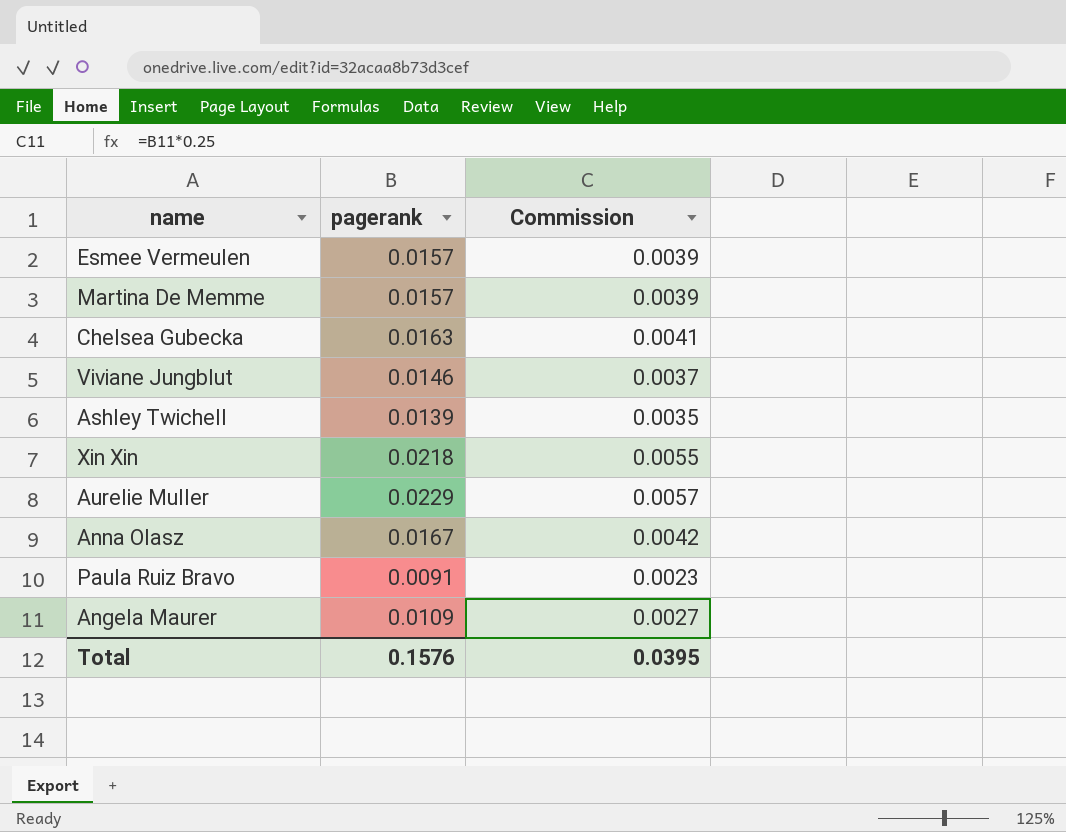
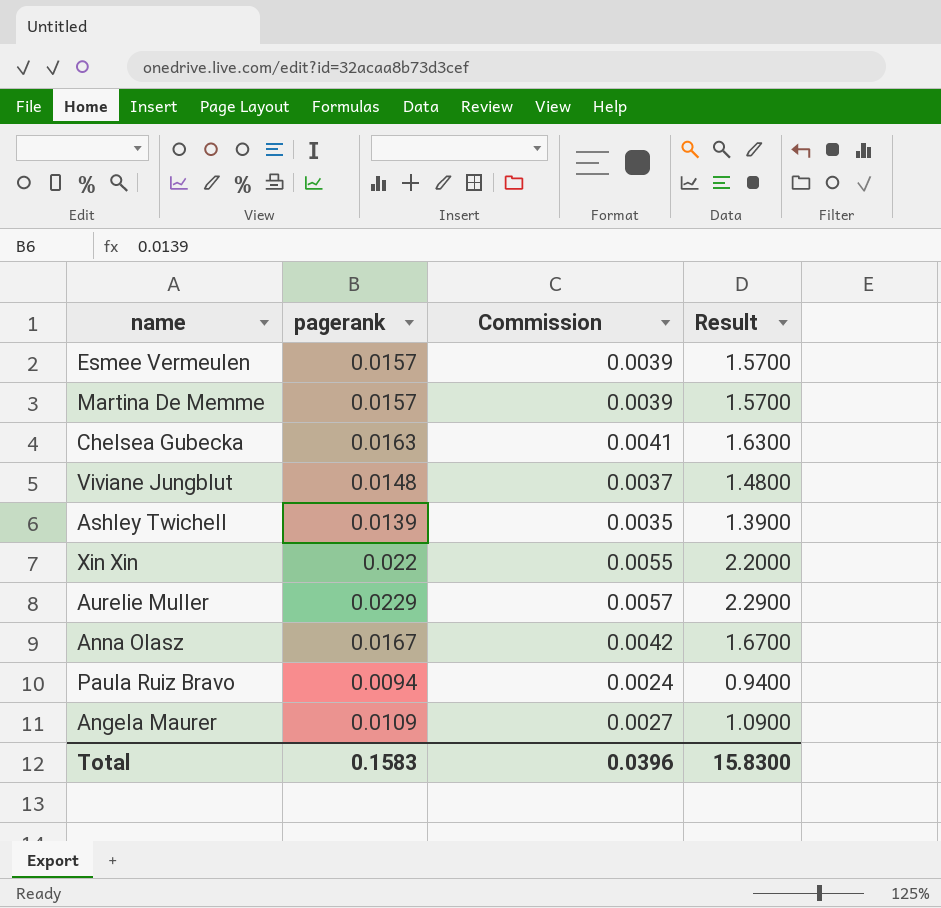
column Result | formula: none -> [pagerank] * 100
Viviane Jungblut | pagerank: 0.0146 -> 0.0148
Xin Xin | pagerank: 0.0218 -> 0.022
Paula Ruiz Bravo | pagerank: 0.0091 -> 0.0094
Paula Ruiz Bravo | Commission: 0.0023 -> 0.0024
Total | pagerank: 0.1576 -> 0.1583
Total | Commission: 0.0395 -> 0.0396

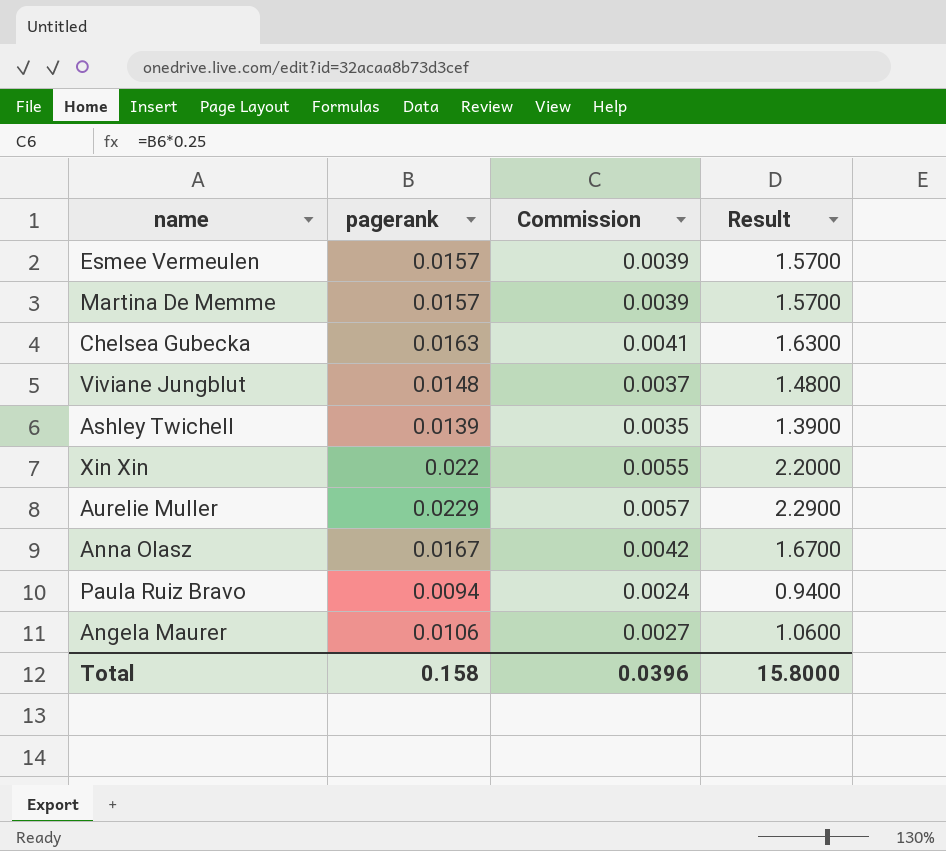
Angela Maurer | pagerank: 0.0109 -> 0.0106
Angela Maurer | Result: 1.0900 -> 1.0600
Total | pagerank: 0.1583 -> 0.158
Total | Result: 15.8300 -> 15.8000

